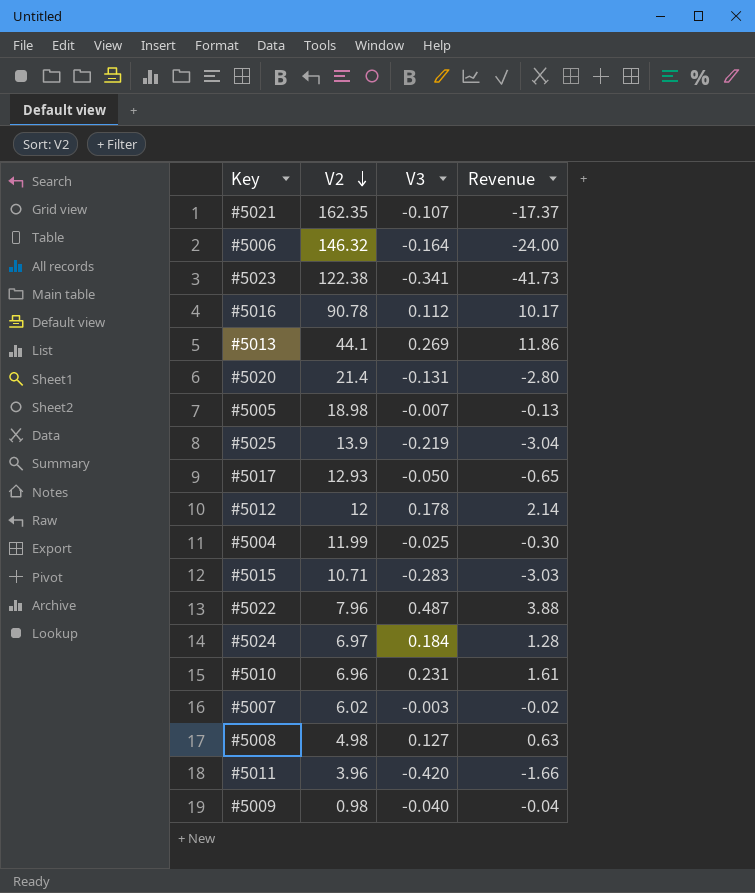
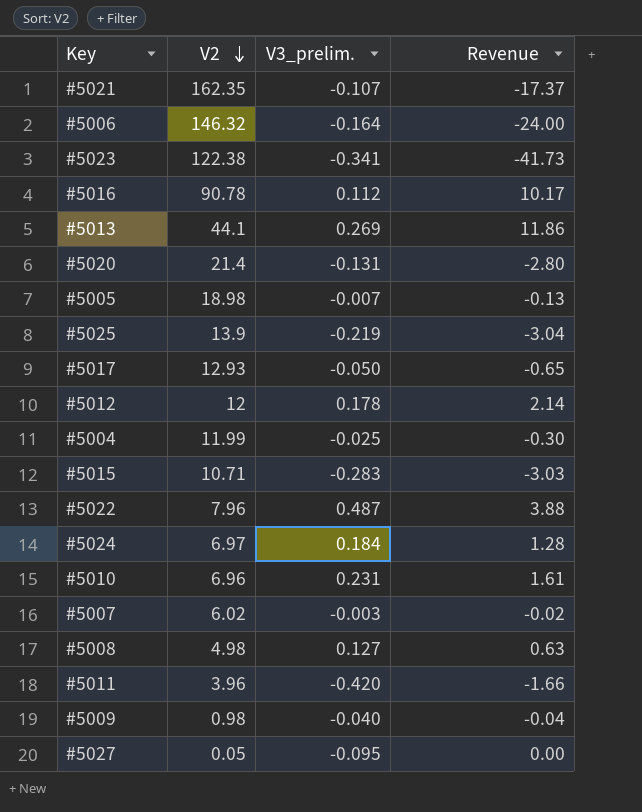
column name: V3 -> V3_prelim.
row #5027: none -> 0.05 | -0.095 | 0.00

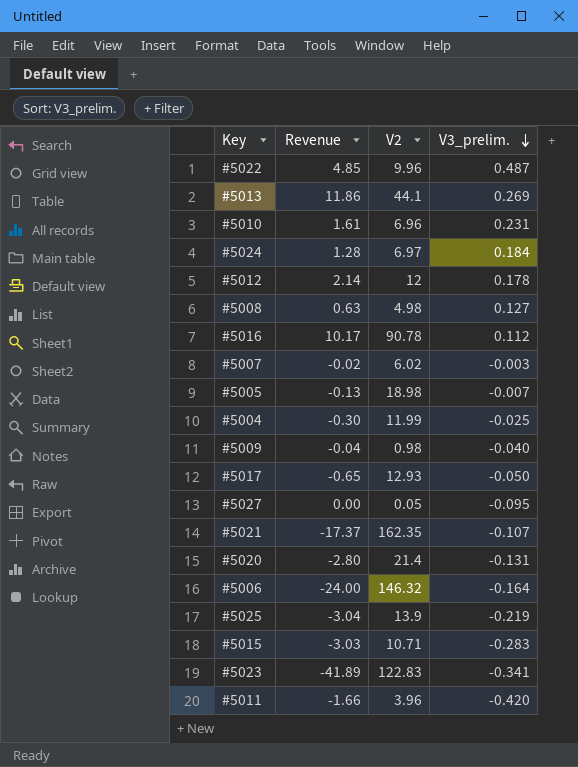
row order: V2 descending -> V3_prelim. descending
column Revenue | position: 4 -> 2
#5022 | Revenue: 3.88 -> 4.85
#5022 | V2: 7.96 -> 9.96
#5023 | Revenue: -41.73 -> -41.89
#5023 | V2: 122.38 -> 122.83

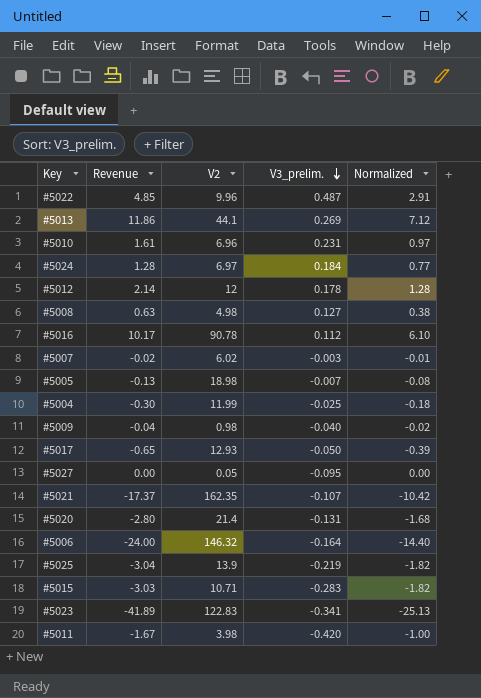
column Normalized | formula: none -> [Revenue] * 0.6
#5011 | Revenue: -1.66 -> -1.67
#5011 | V2: 3.96 -> 3.98

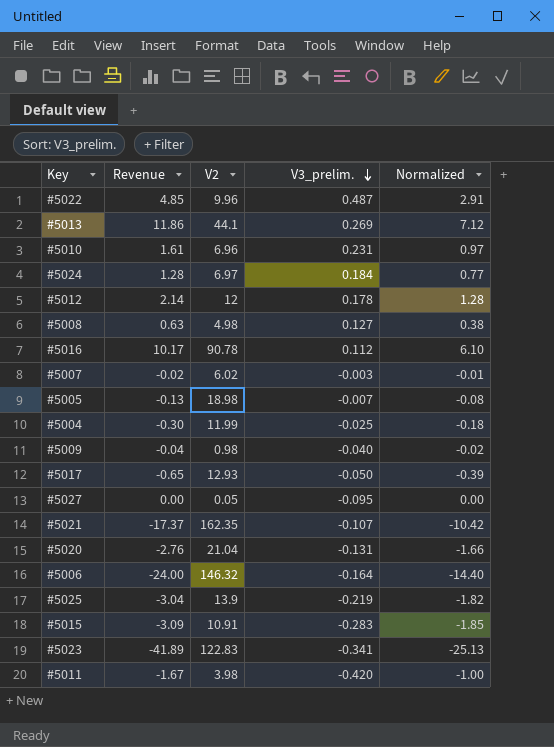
#5020 | Revenue: -2.80 -> -2.76
#5020 | V2: 21.4 -> 21.04
#5020 | Normalized: -1.68 -> -1.66
#5015 | Revenue: -3.03 -> -3.09
#5015 | V2: 10.71 -> 10.91
#5015 | Normalized: -1.82 -> -1.85

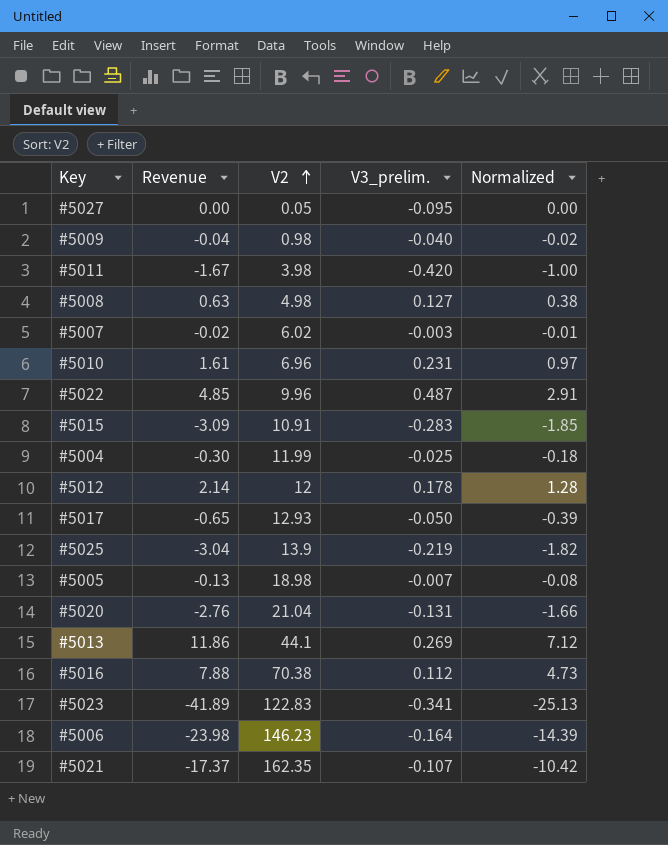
row order: V3_prelim. descending -> V2 ascending
row #5024: 1.28 | 6.97 | 0.184 | 0.77 -> none
#5016 | Revenue: 10.17 -> 7.88
#5016 | V2: 90.78 -> 70.38
#5016 | Normalized: 6.10 -> 4.73
#5006 | Revenue: -24.00 -> -23.98
#5006 | V2: 146.32 -> 146.23
#5006 | Normalized: -14.40 -> -14.39

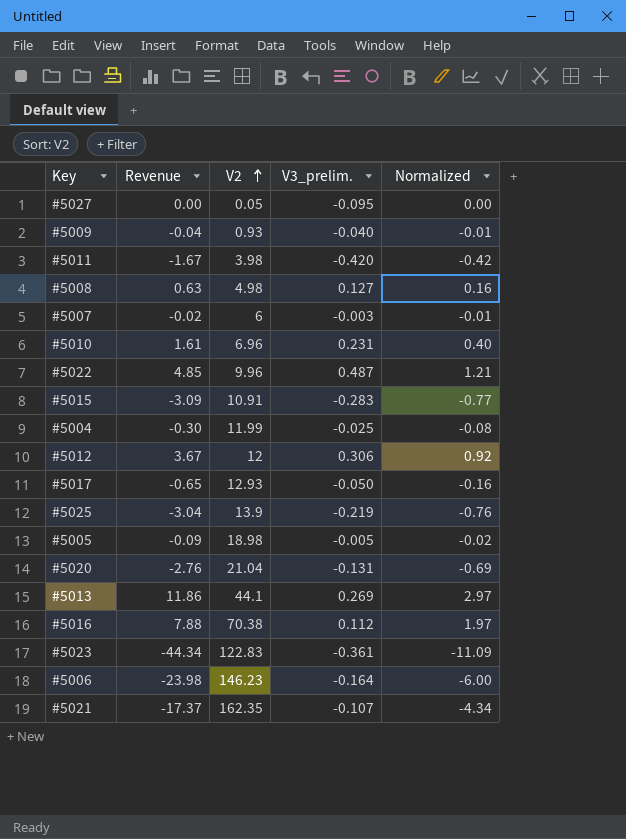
column Normalized | formula: [Revenue] * 0.6 -> [Revenue] * 0.25
#5009 | V2: 0.98 -> 0.93
#5007 | V2: 6.02 -> 6
#5012 | Revenue: 2.14 -> 3.67
#5012 | V3_prelim.: 0.178 -> 0.306
#5005 | Revenue: -0.13 -> -0.09
#5005 | V3_prelim.: -0.007 -> -0.005
#5023 | Revenue: -41.89 -> -44.34
#5023 | V3_prelim.: -0.341 -> -0.361

